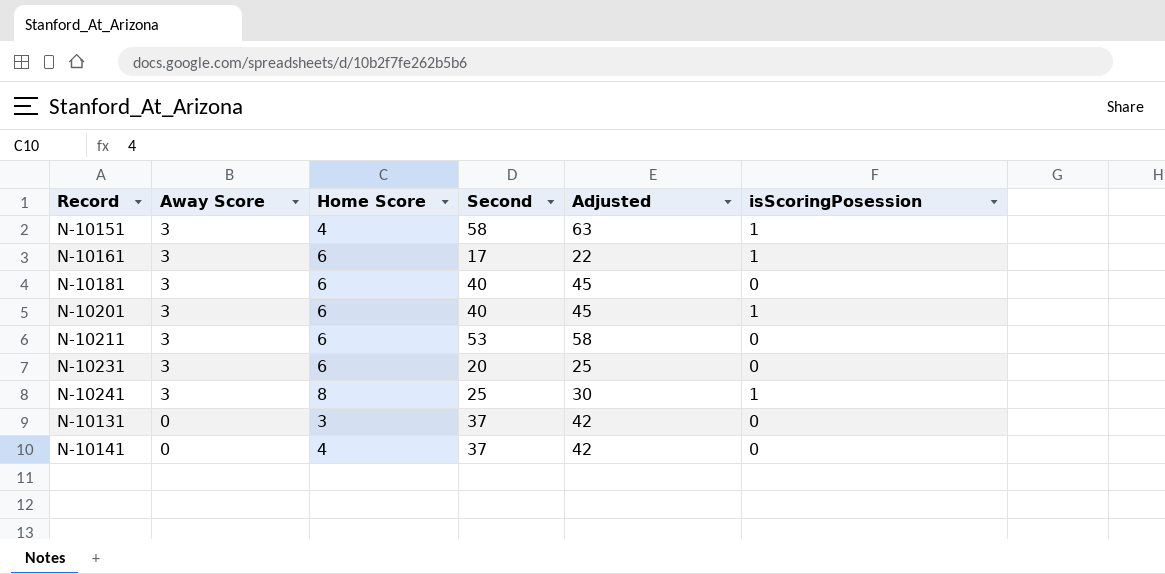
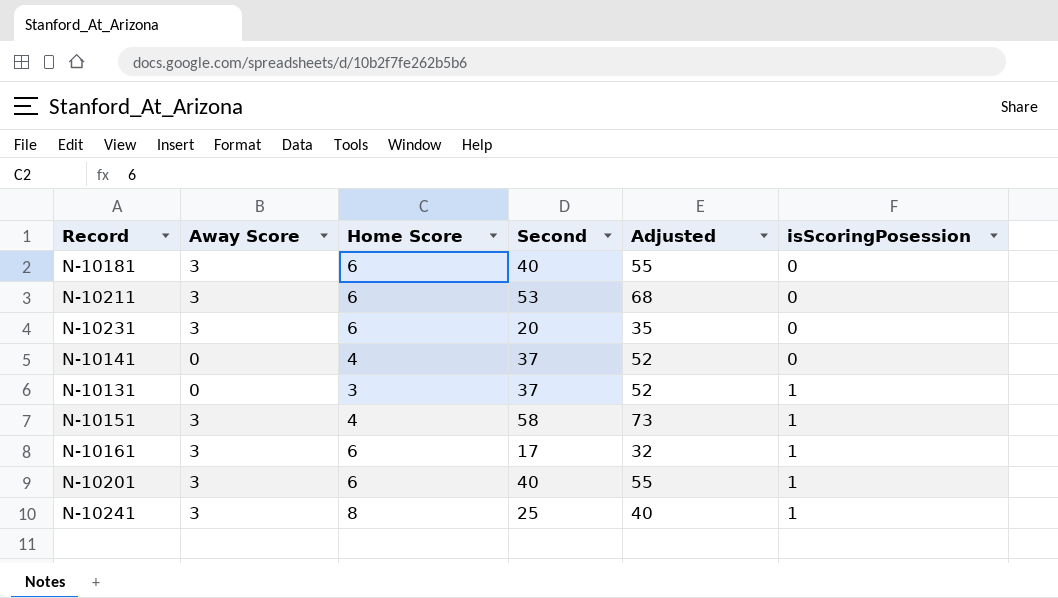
row order: Away Score descending -> isScoringPosession ascending
column Adjusted | formula: [Second] + 5 -> [Second] + 15
N-10131 | isScoringPosession: 0 -> 1

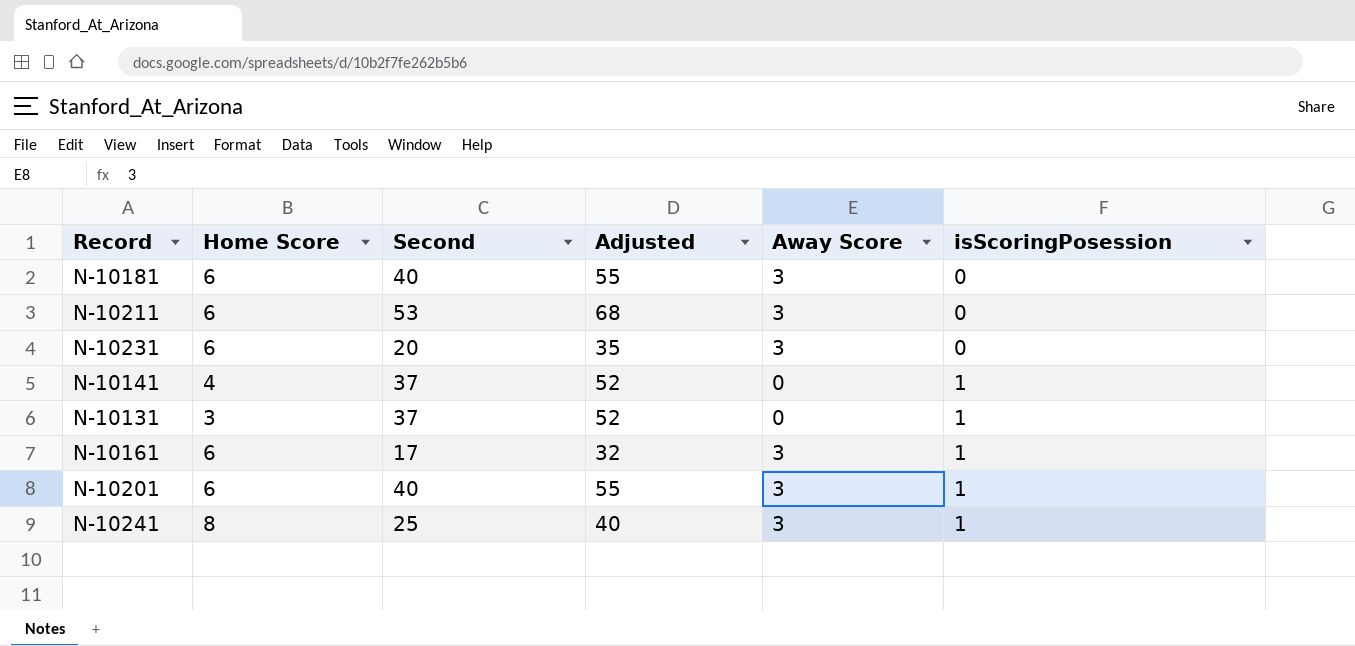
column Away Score | position: 2 -> 5
row N-10151: 3 | 4 | 58 | 73 | 1 -> none
N-10141 | isScoringPosession: 0 -> 1

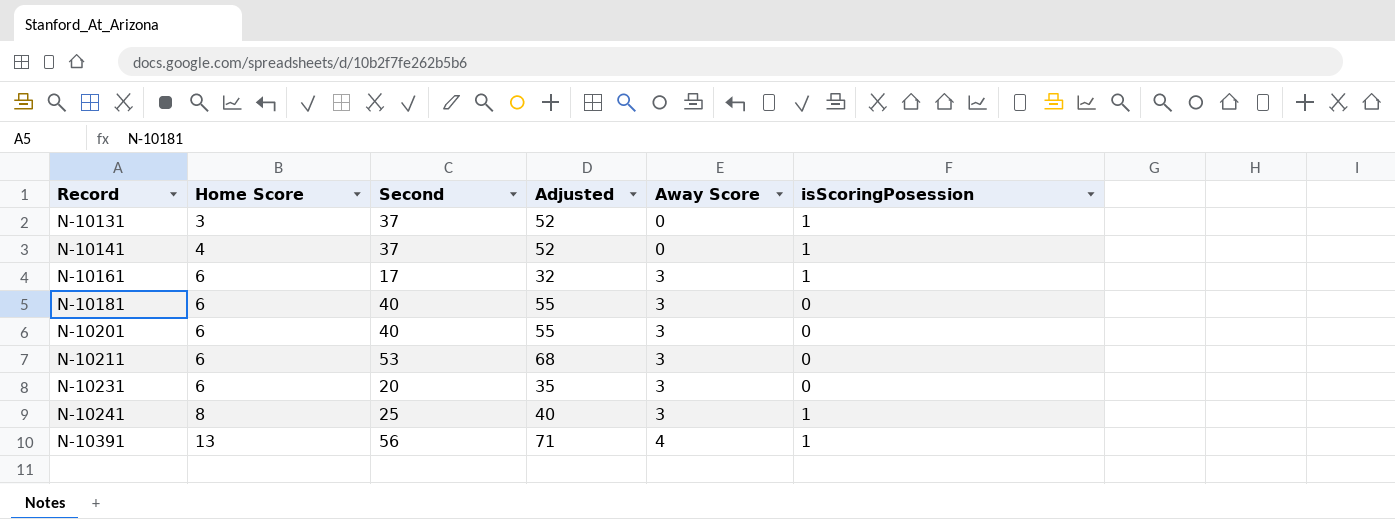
row order: isScoringPosession ascending -> Record ascending
N-10201 | isScoringPosession: 1 -> 0
row N-10391: none -> 13 | 56 | 71 | 4 | 1

